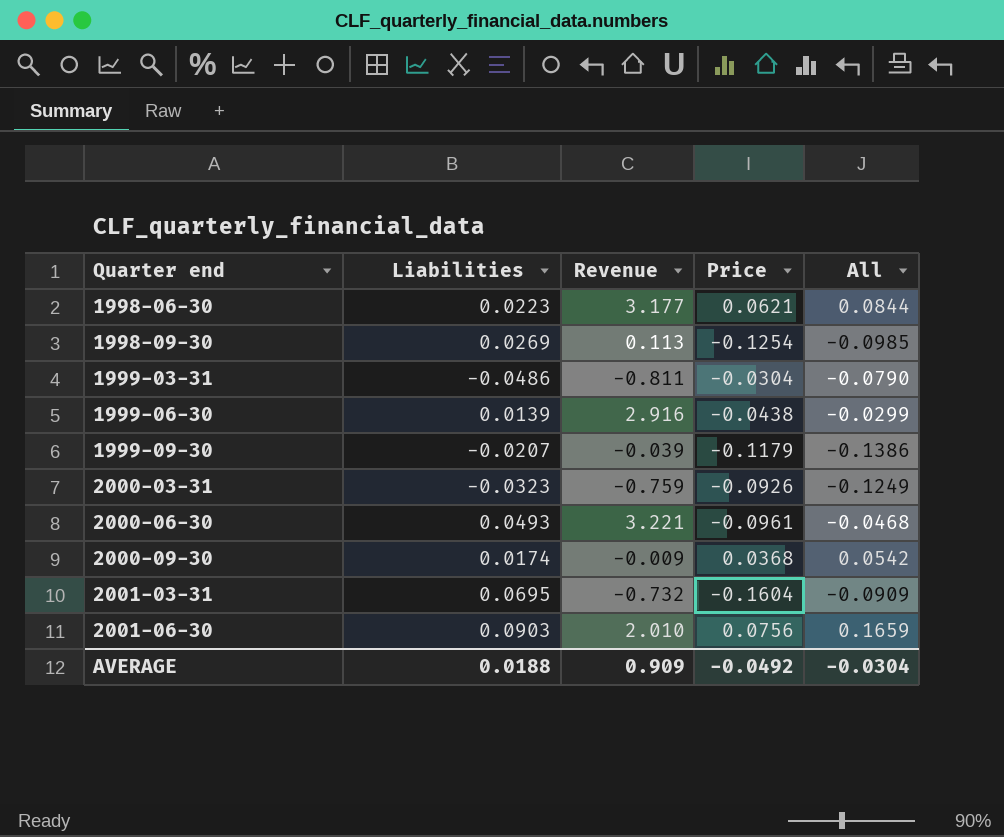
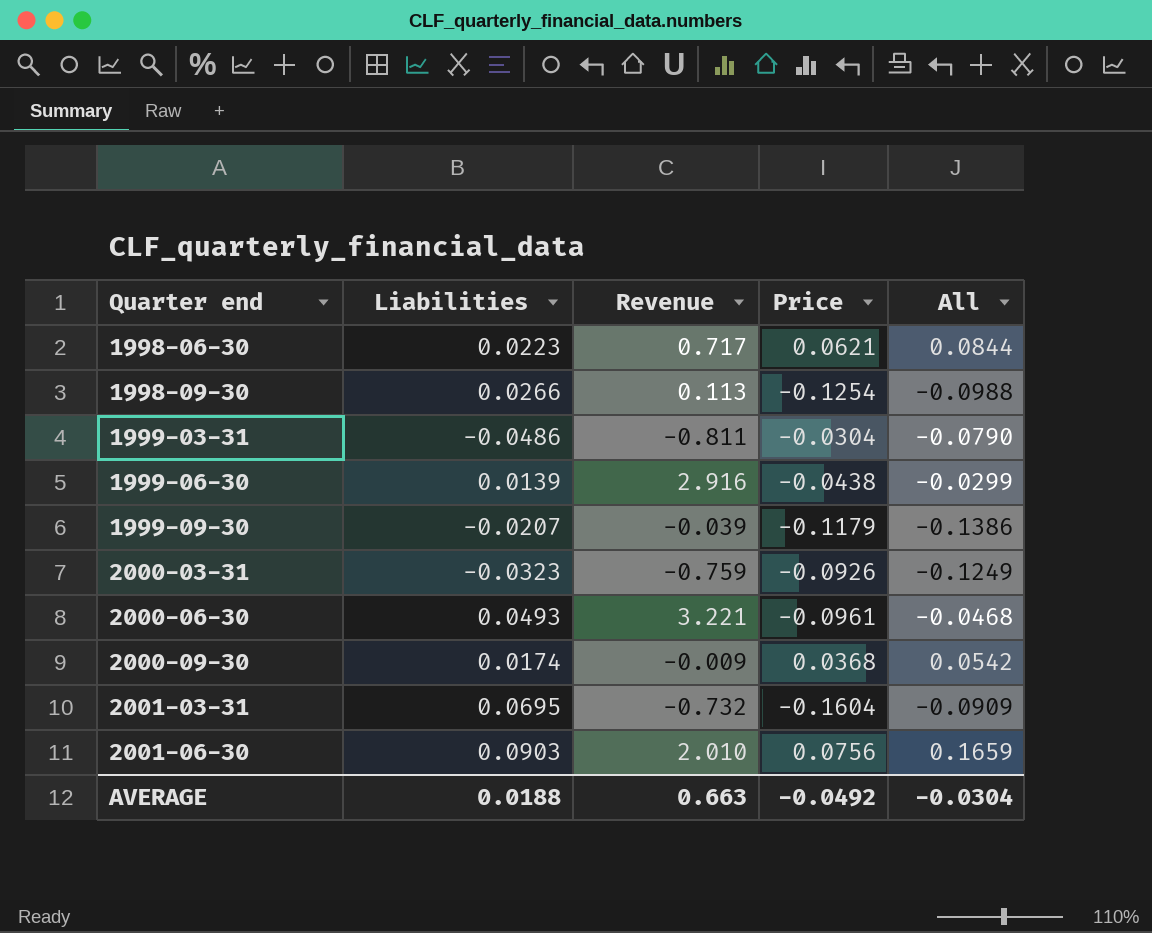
1998-06-30 | Revenue: 3.177 -> 0.717
1998-09-30 | Liabilities: 0.0269 -> 0.0266
1998-09-30 | All: -0.0985 -> -0.0988
AVERAGE | Revenue: 0.909 -> 0.663

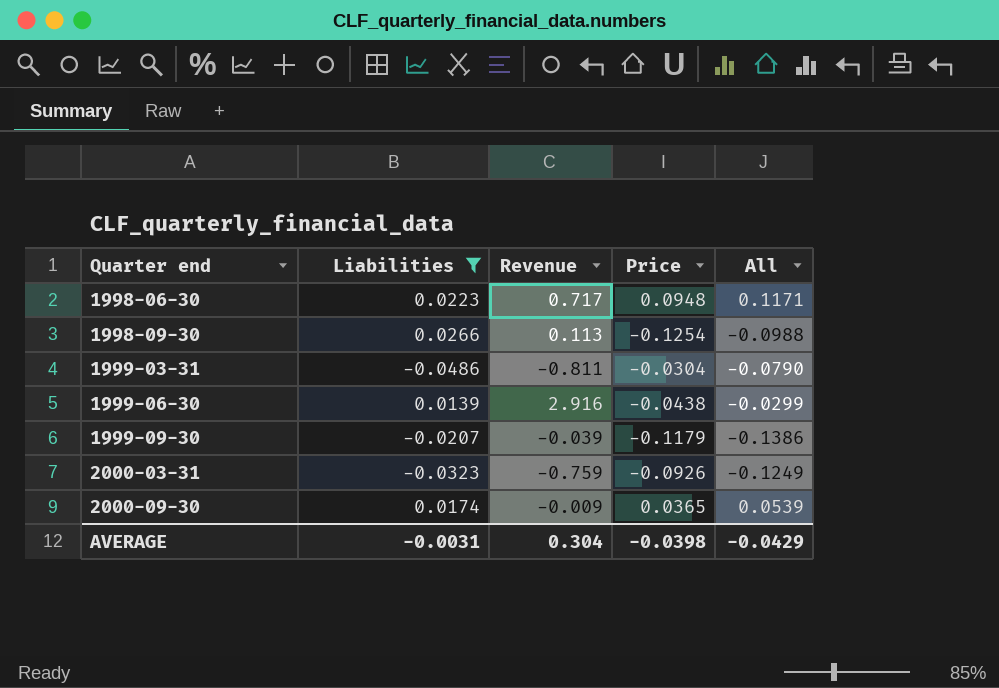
filter: none -> Liabilities <= 0.0266
1998-06-30 | Price: 0.0621 -> 0.0948
1998-06-30 | All: 0.0844 -> 0.1171
2000-09-30 | Price: 0.0368 -> 0.0365
2000-09-30 | All: 0.0542 -> 0.0539
AVERAGE | Liabilities: 0.0188 -> -0.0031
AVERAGE | Revenue: 0.663 -> 0.304
AVERAGE | Price: -0.0492 -> -0.0398
AVERAGE | All: -0.0304 -> -0.0429

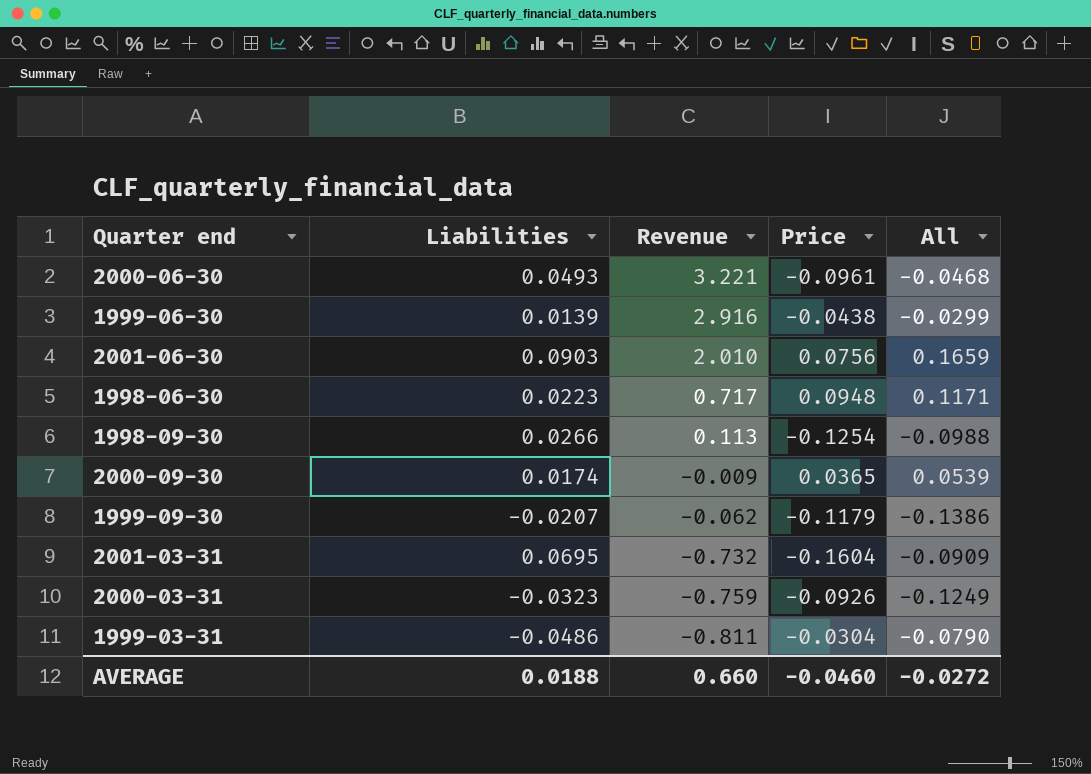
filter: Liabilities <= 0.0266 -> none
row order: Quarter end ascending -> Revenue descending
1999-09-30 | Revenue: -0.039 -> -0.062
AVERAGE | Liabilities: -0.0031 -> 0.0188
AVERAGE | Revenue: 0.304 -> 0.660
AVERAGE | Price: -0.0398 -> -0.0460
AVERAGE | All: -0.0429 -> -0.0272

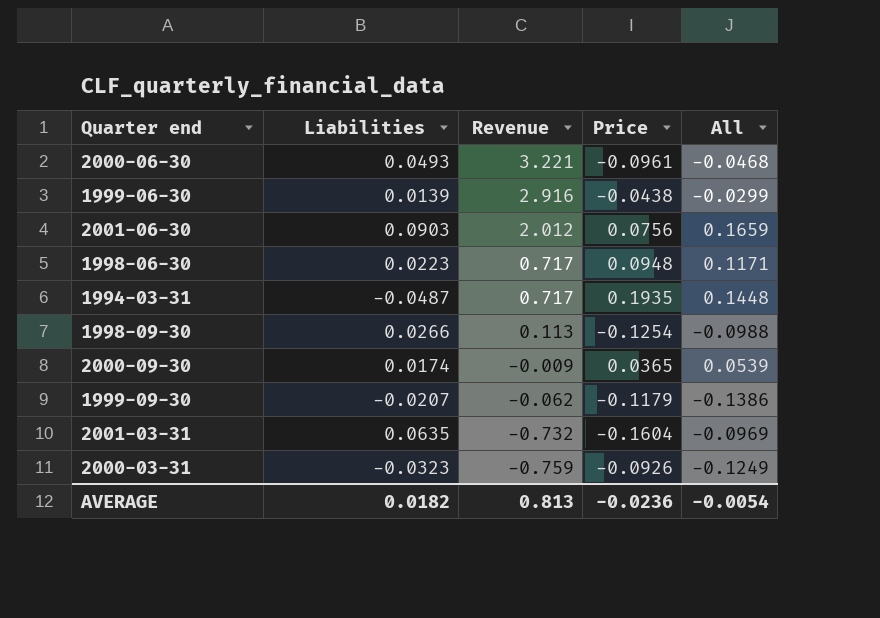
row 1999-03-31: -0.0486 | -0.811 | -0.0304 | -0.0790 -> none
2001-06-30 | Revenue: 2.010 -> 2.012
row 1994-03-31: none -> -0.0487 | 0.717 | 0.1935 | 0.1448
2001-03-31 | Liabilities: 0.0695 -> 0.0635
2001-03-31 | All: -0.0909 -> -0.0969
AVERAGE | Liabilities: 0.0188 -> 0.0182
AVERAGE | Revenue: 0.660 -> 0.813
AVERAGE | Price: -0.0460 -> -0.0236
AVERAGE | All: -0.0272 -> -0.0054

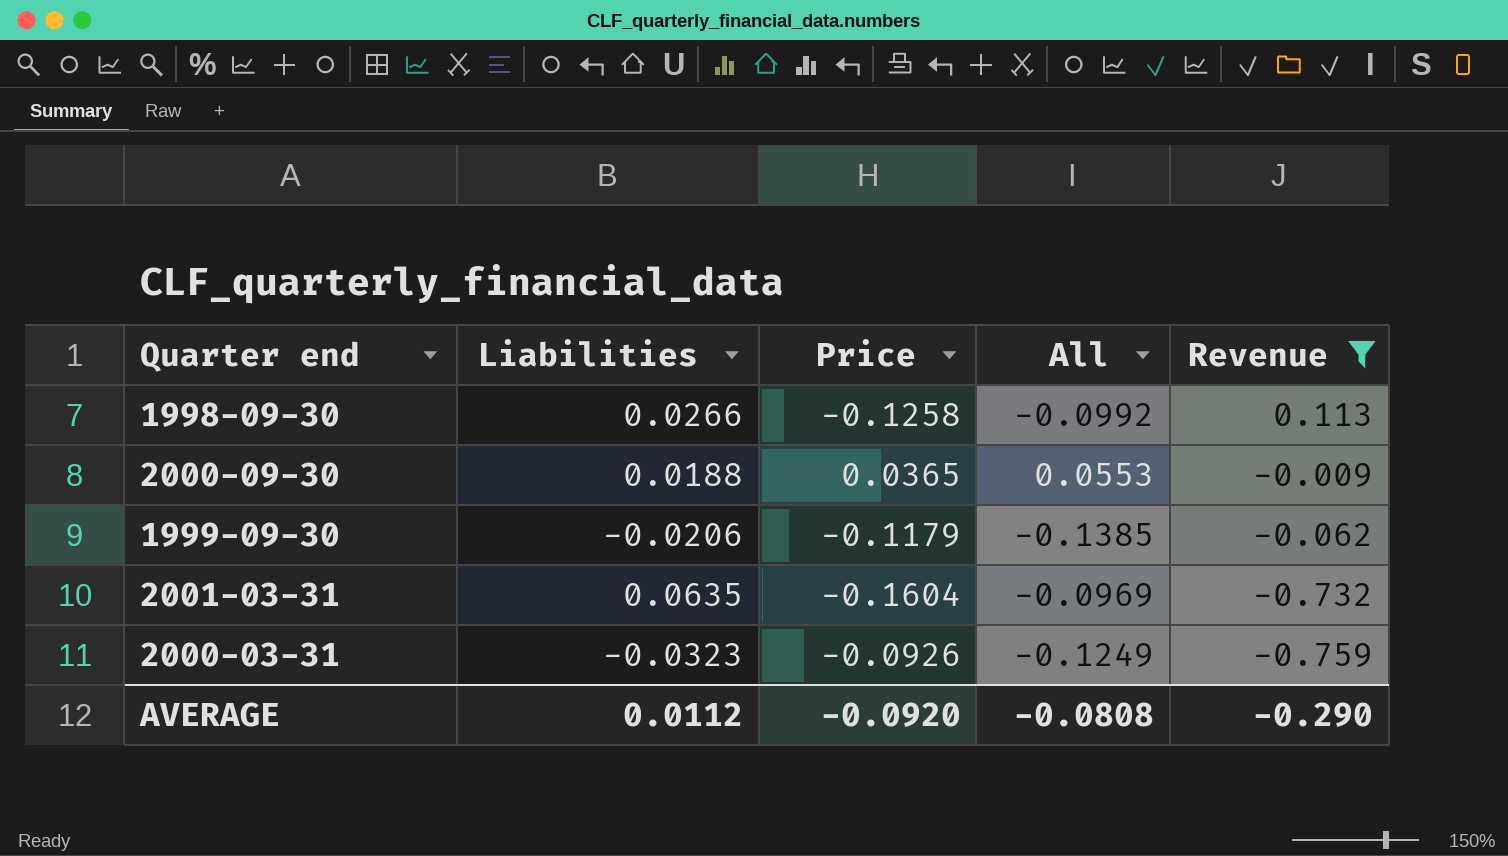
filter: none -> Revenue <= 0.113
column Revenue | position: 3 -> 5
1998-09-30 | Price: -0.1254 -> -0.1258
1998-09-30 | All: -0.0988 -> -0.0992
2000-09-30 | Liabilities: 0.0174 -> 0.0188
2000-09-30 | All: 0.0539 -> 0.0553
1999-09-30 | Liabilities: -0.0207 -> -0.0206
1999-09-30 | All: -0.1386 -> -0.1385
AVERAGE | Liabilities: 0.0182 -> 0.0112
AVERAGE | Price: -0.0236 -> -0.0920
AVERAGE | All: -0.0054 -> -0.0808
AVERAGE | Revenue: 0.813 -> -0.290

